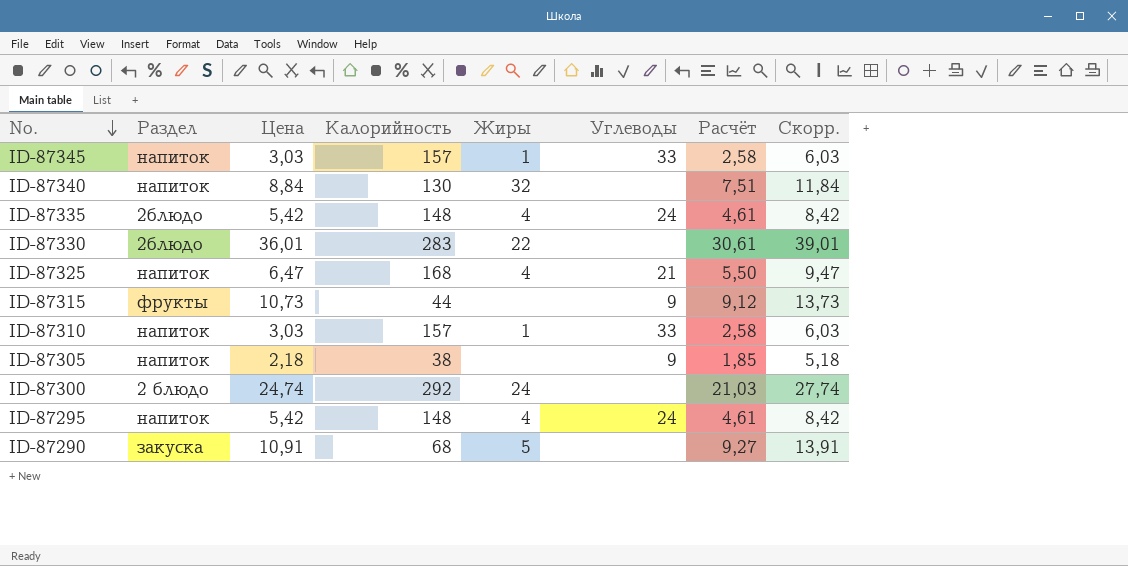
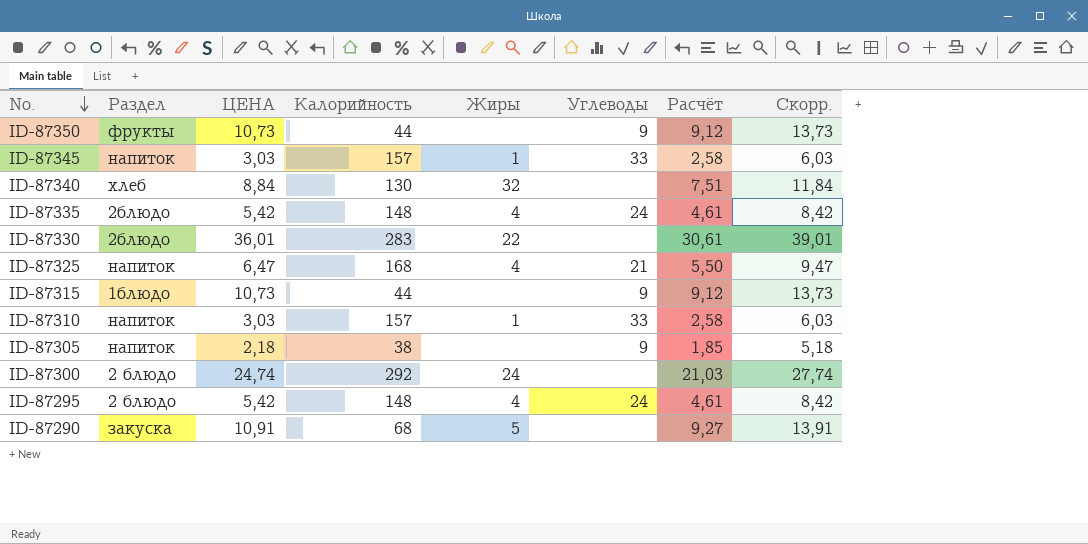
column name: Цена -> ЦЕНА
row ID-87350: none -> фрукты | 10,73 | 44 | none | 9 | 9,12 | 13,73
ID-87340 | Раздел: напиток -> хлеб
ID-87315 | Раздел: фрукты -> 1блюдо
ID-87295 | Раздел: напиток -> 2 блюдо

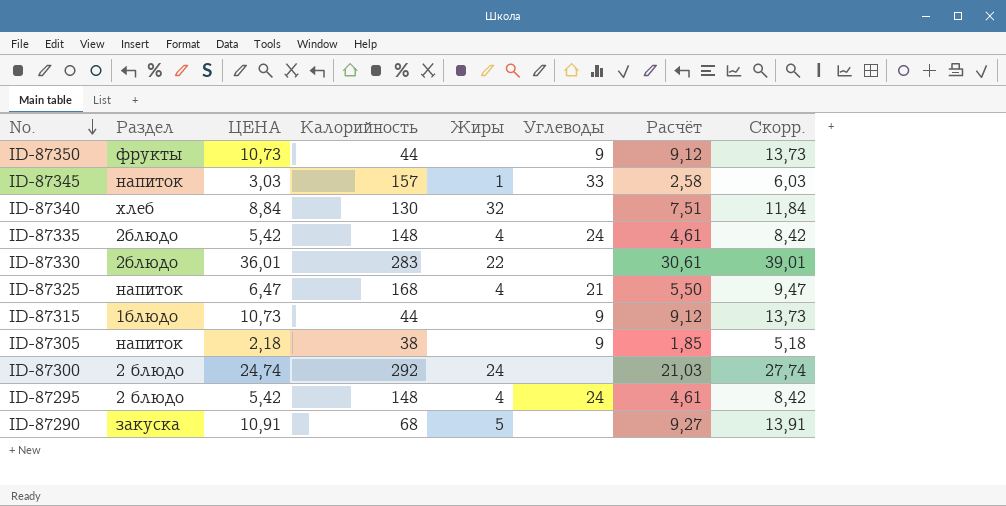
row ID-87310: напиток | 3,03 | 157 | 1 | 33 | 2,58 | 6,03 -> none

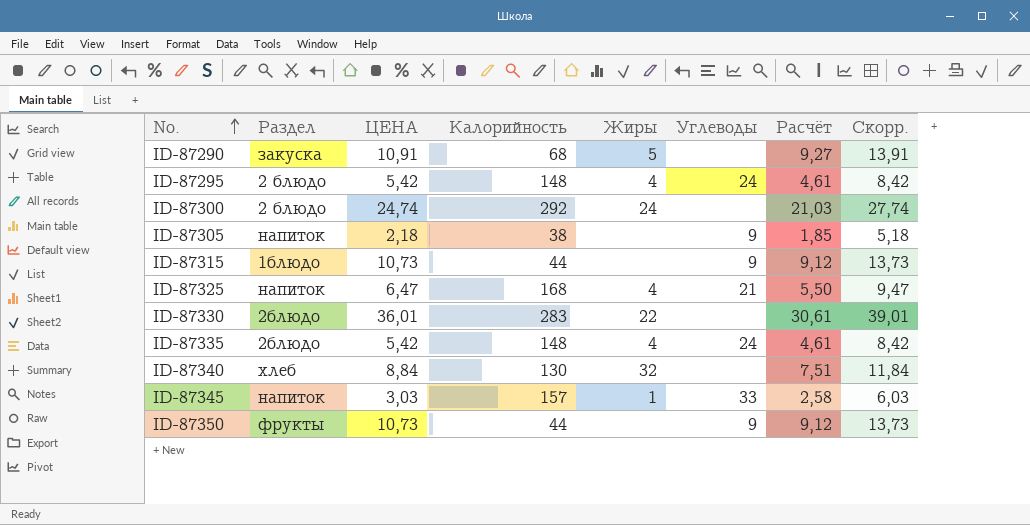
row order: No. descending -> No. ascending

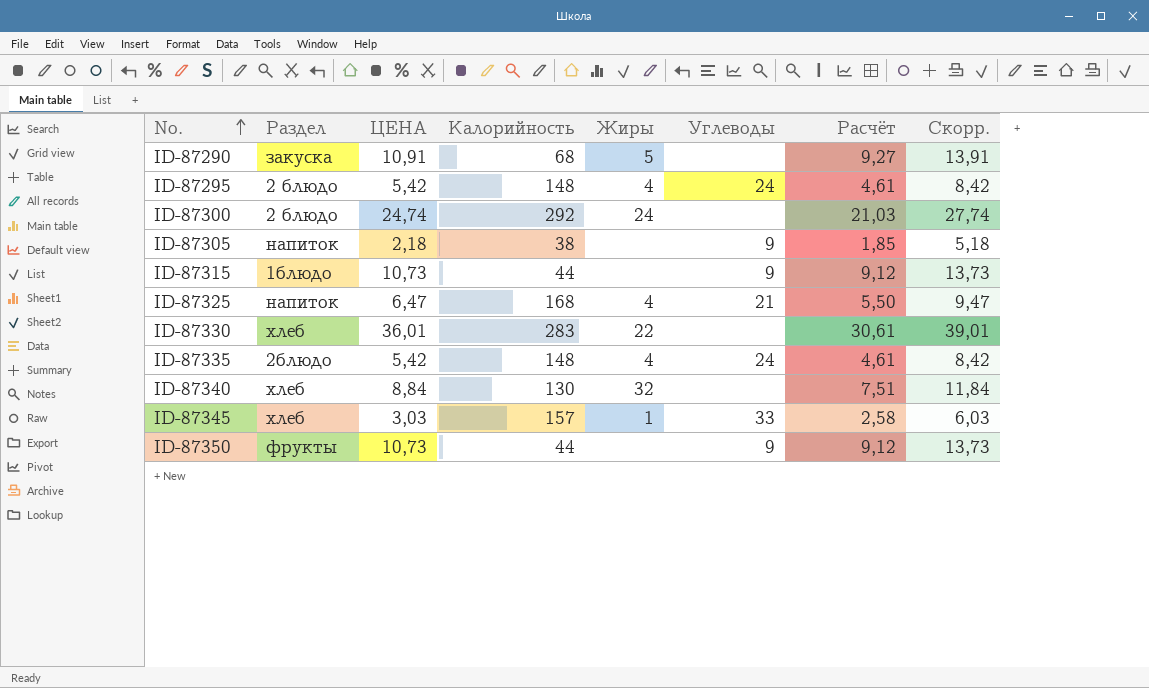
ID-87330 | Раздел: 2блюдо -> хлеб
ID-87345 | Раздел: напиток -> хлеб

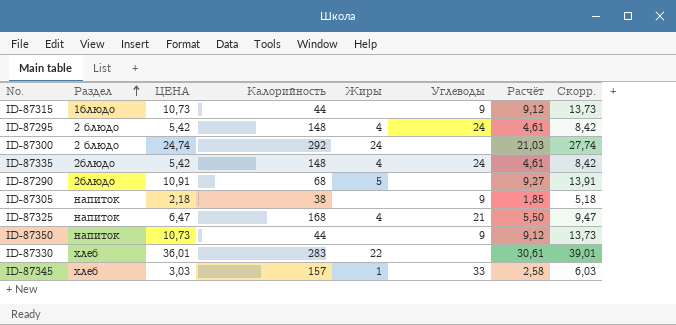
row order: No. ascending -> Раздел ascending
row ID-87340: хлеб | 8,84 | 130 | 32 | none | 7,51 | 11,84 -> none
ID-87290 | Раздел: закуска -> 2блюдо
ID-87350 | Раздел: фрукты -> напиток

